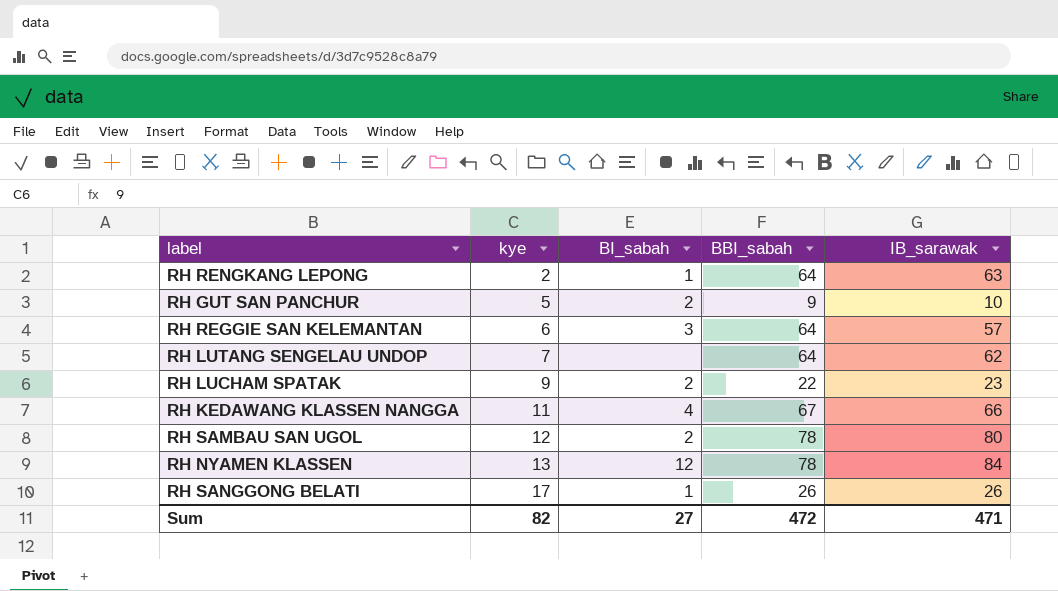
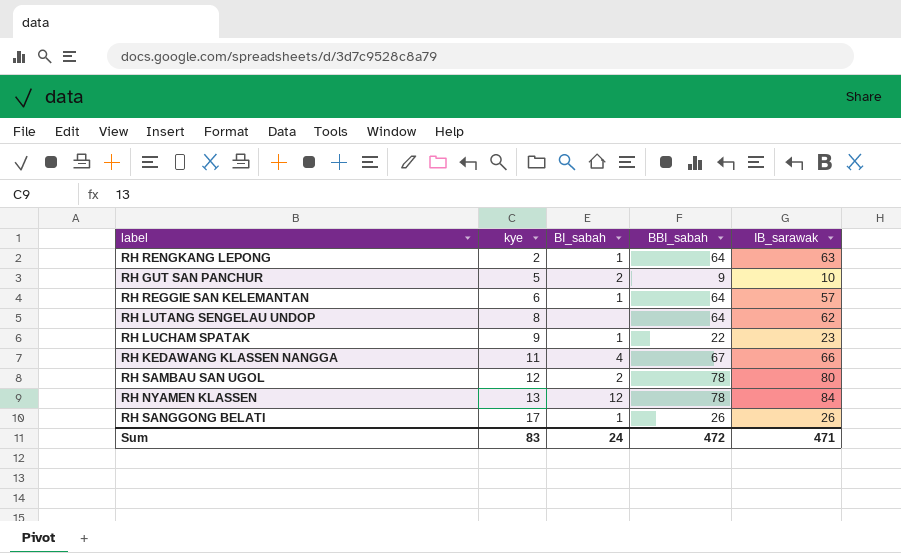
RH REGGIE SAN KELEMANTAN | BI_sabah: 3 -> 1
RH LUTANG SENGELAU UNDOP | kye: 7 -> 8
RH LUCHAM SPATAK | BI_sabah: 2 -> 1
Sum | kye: 82 -> 83
Sum | BI_sabah: 27 -> 24

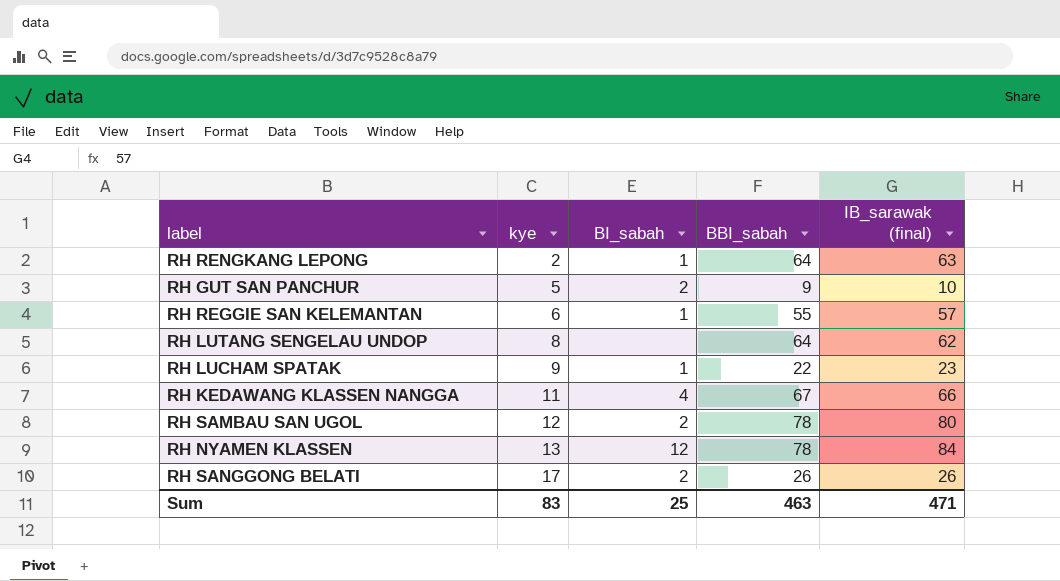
column name: IB_sarawak -> IB_sarawak (final)
RH REGGIE SAN KELEMANTAN | BBI_sabah: 64 -> 55
RH SANGGONG BELATI | BI_sabah: 1 -> 2
Sum | BI_sabah: 24 -> 25
Sum | BBI_sabah: 472 -> 463

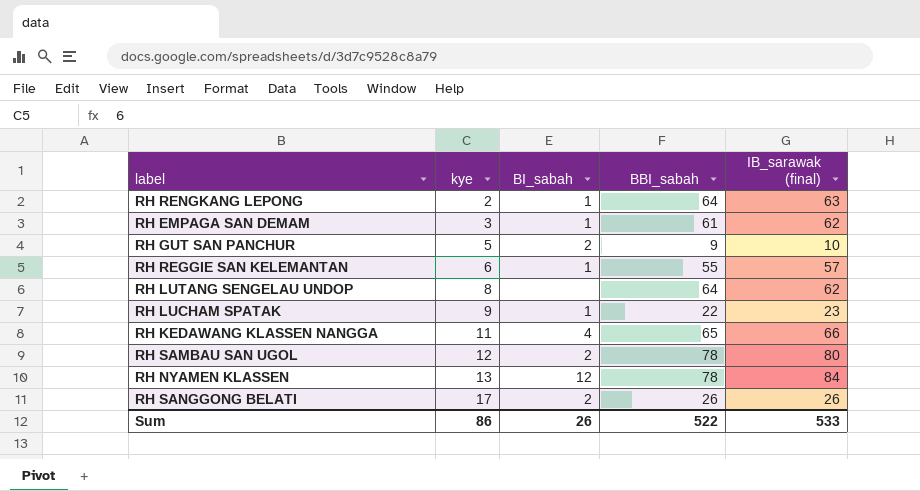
row RH EMPAGA SAN DEMAM: none -> 3 | 1 | 61 | 62
RH KEDAWANG KLASSEN NANGGA | BBI_sabah: 67 -> 65
Sum | kye: 83 -> 86
Sum | BI_sabah: 25 -> 26
Sum | BBI_sabah: 463 -> 522
Sum | IB_sarawak (final): 471 -> 533

